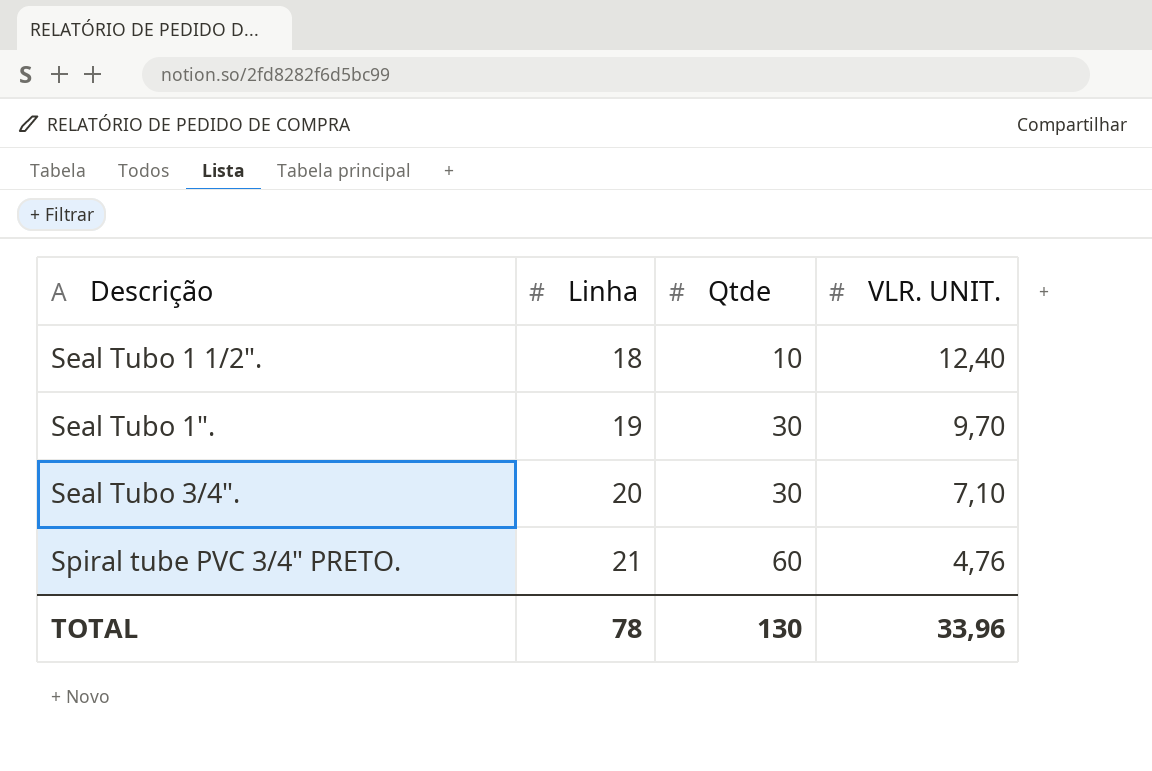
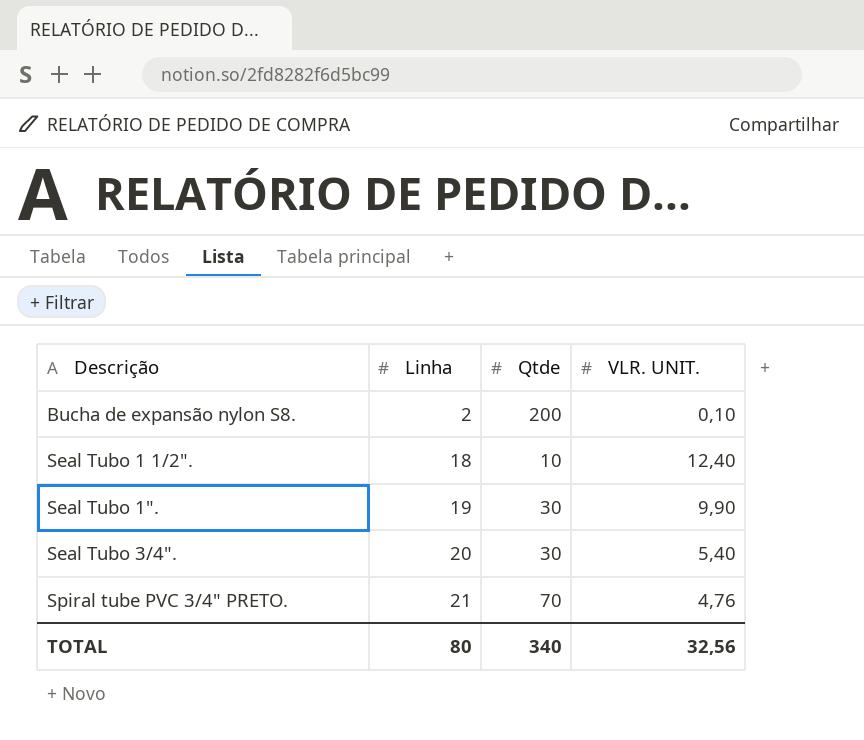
row Bucha de expansão nylon S8.: none -> 2 | 200 | 0,10
Seal Tubo 1". | VLR. UNIT.: 9,70 -> 9,90
Seal Tubo 3/4". | VLR. UNIT.: 7,10 -> 5,40
Spiral tube PVC 3/4" PRETO. | Qtde: 60 -> 70
TOTAL | Linha: 78 -> 80
TOTAL | Qtde: 130 -> 340
TOTAL | VLR. UNIT.: 33,96 -> 32,56

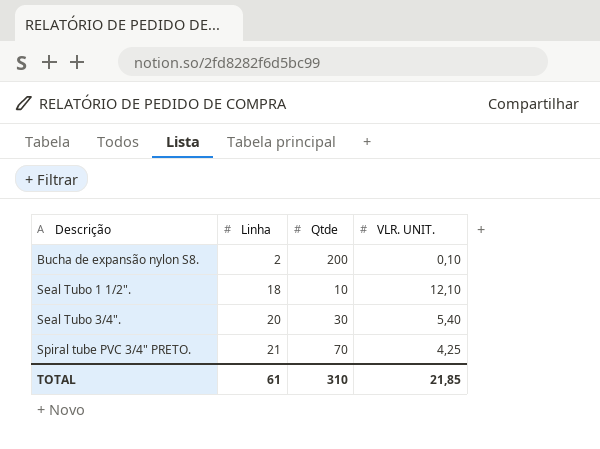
row Seal Tubo 1".: 19 | 30 | 9,90 -> none
Seal Tubo 1 1/2". | VLR. UNIT.: 12,40 -> 12,10
Spiral tube PVC 3/4" PRETO. | VLR. UNIT.: 4,76 -> 4,25
TOTAL | Linha: 80 -> 61
TOTAL | Qtde: 340 -> 310
TOTAL | VLR. UNIT.: 32,56 -> 21,85

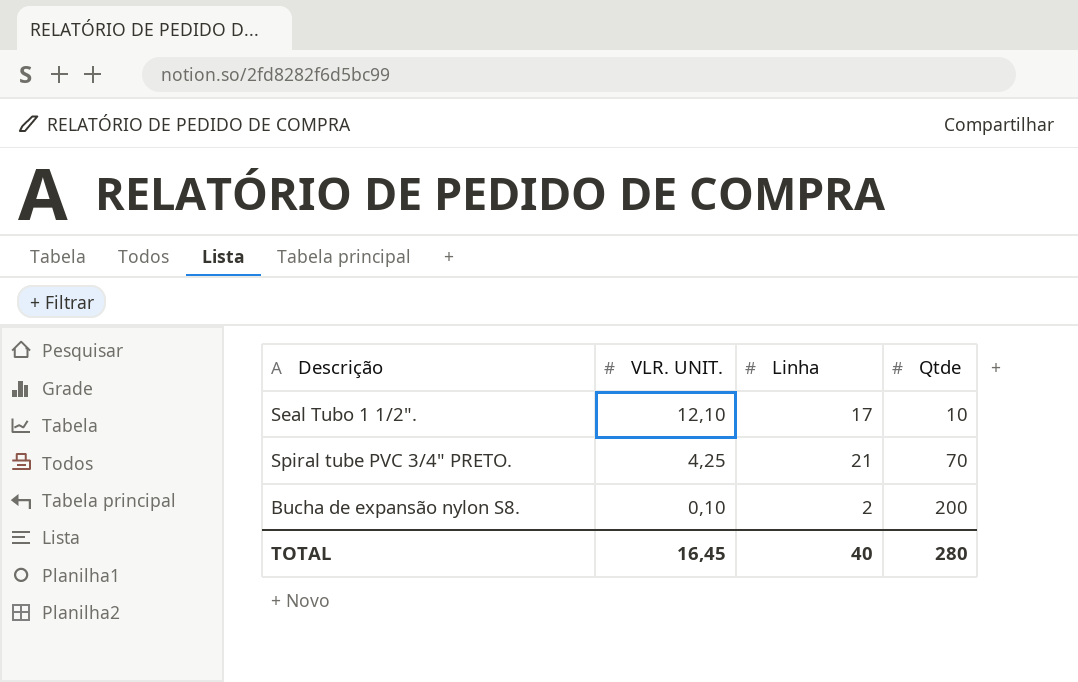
row order: Descrição ascending -> VLR. UNIT. descending
column VLR. UNIT. | position: 4 -> 2
row Seal Tubo 3/4".: 20 | 30 | 5,40 -> none
Seal Tubo 1 1/2". | Linha: 18 -> 17
TOTAL | VLR. UNIT.: 21,85 -> 16,45
TOTAL | Linha: 61 -> 40
TOTAL | Qtde: 310 -> 280

